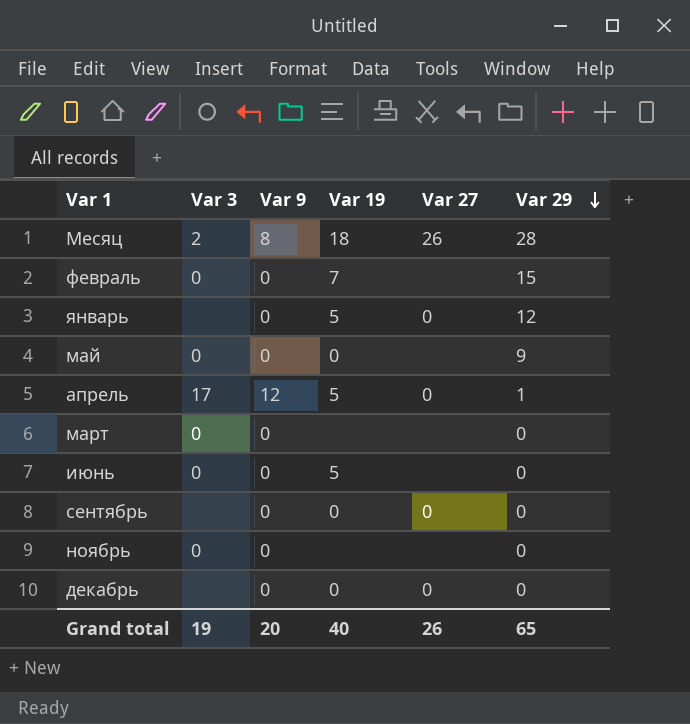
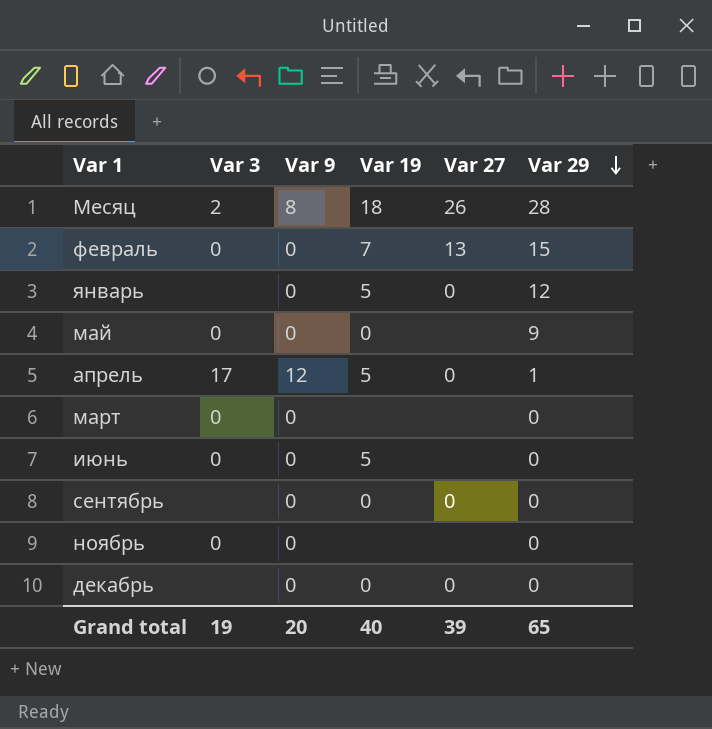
февраль | Var 27: none -> 13
Grand total | Var 27: 26 -> 39

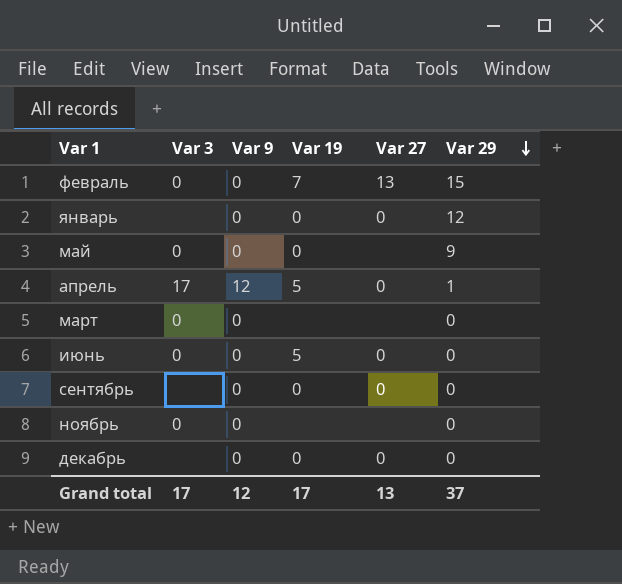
row Месяц: 2 | 8 | 18 | 26 | 28 -> none
январь | Var 19: 5 -> 0
июнь | Var 27: none -> 0
Grand total | Var 3: 19 -> 17
Grand total | Var 9: 20 -> 12
Grand total | Var 19: 40 -> 17
Grand total | Var 27: 39 -> 13
Grand total | Var 29: 65 -> 37

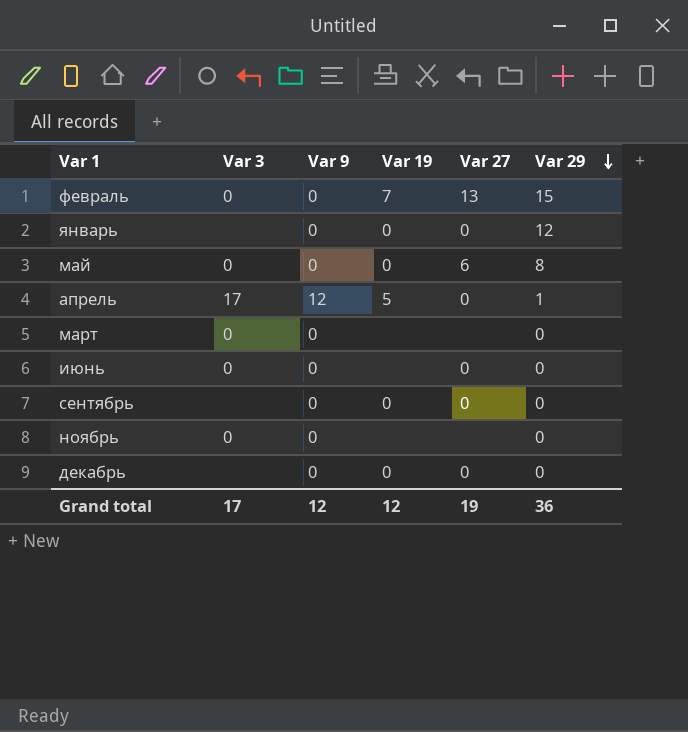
май | Var 27: none -> 6
май | Var 29: 9 -> 8
июнь | Var 19: 5 -> none
Grand total | Var 19: 17 -> 12
Grand total | Var 27: 13 -> 19
Grand total | Var 29: 37 -> 36

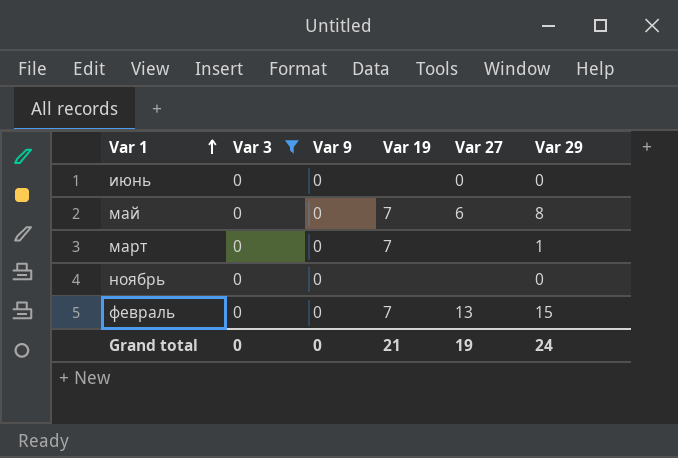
filter: none -> Var 3 = 0
row order: Var 29 descending -> Var 1 ascending
май | Var 19: 0 -> 7
март | Var 19: none -> 7
март | Var 29: 0 -> 1
Grand total | Var 3: 17 -> 0
Grand total | Var 9: 12 -> 0
Grand total | Var 19: 12 -> 21
Grand total | Var 29: 36 -> 24

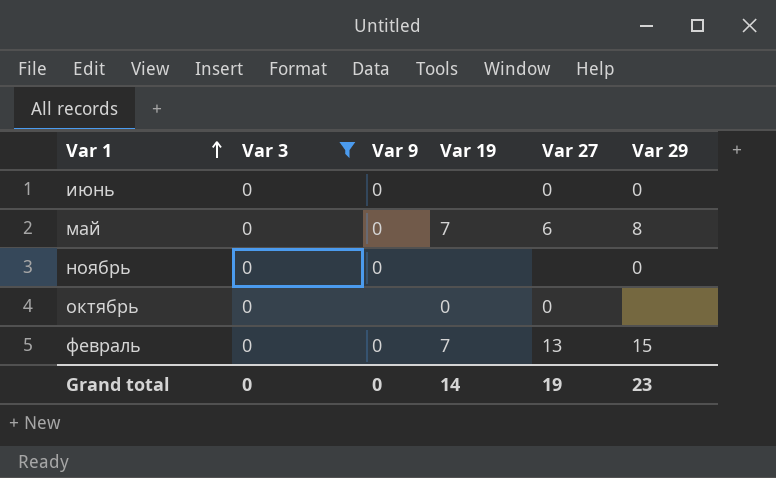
row март: 0 | 0 | 7 | none | 1 -> none
row октябрь: none -> 0 | none | 0 | 0 | none
Grand total | Var 19: 21 -> 14
Grand total | Var 29: 24 -> 23

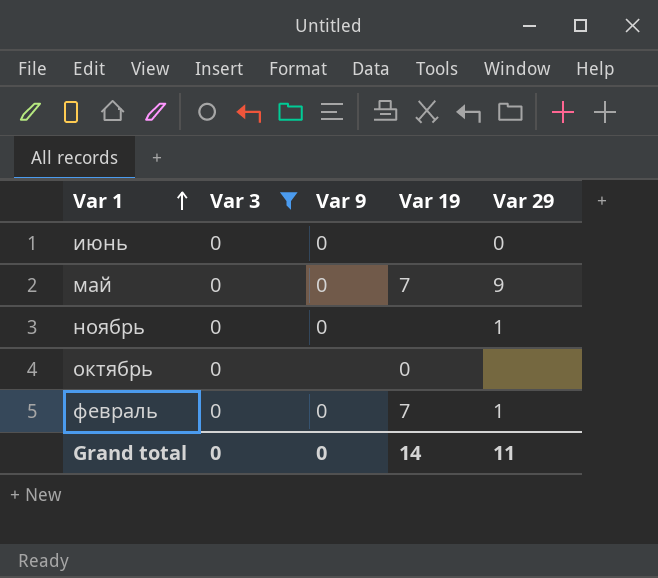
column Var 27 | position: 5 -> none
май | Var 29: 8 -> 9
ноябрь | Var 29: 0 -> 1
февраль | Var 29: 15 -> 1
Grand total | Var 29: 23 -> 11

